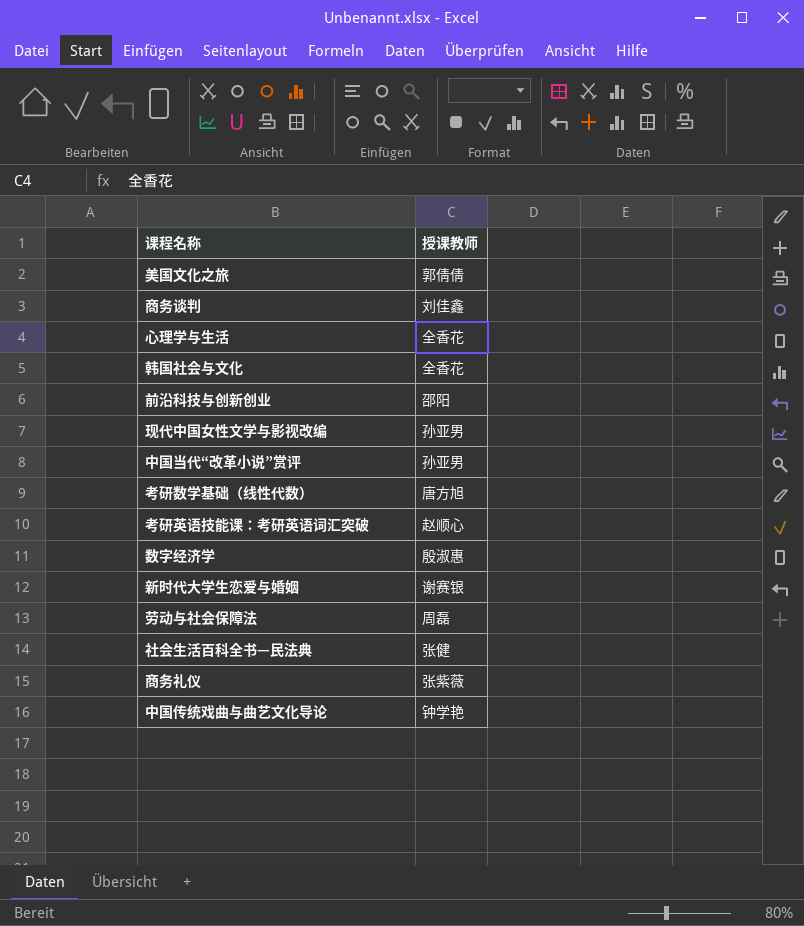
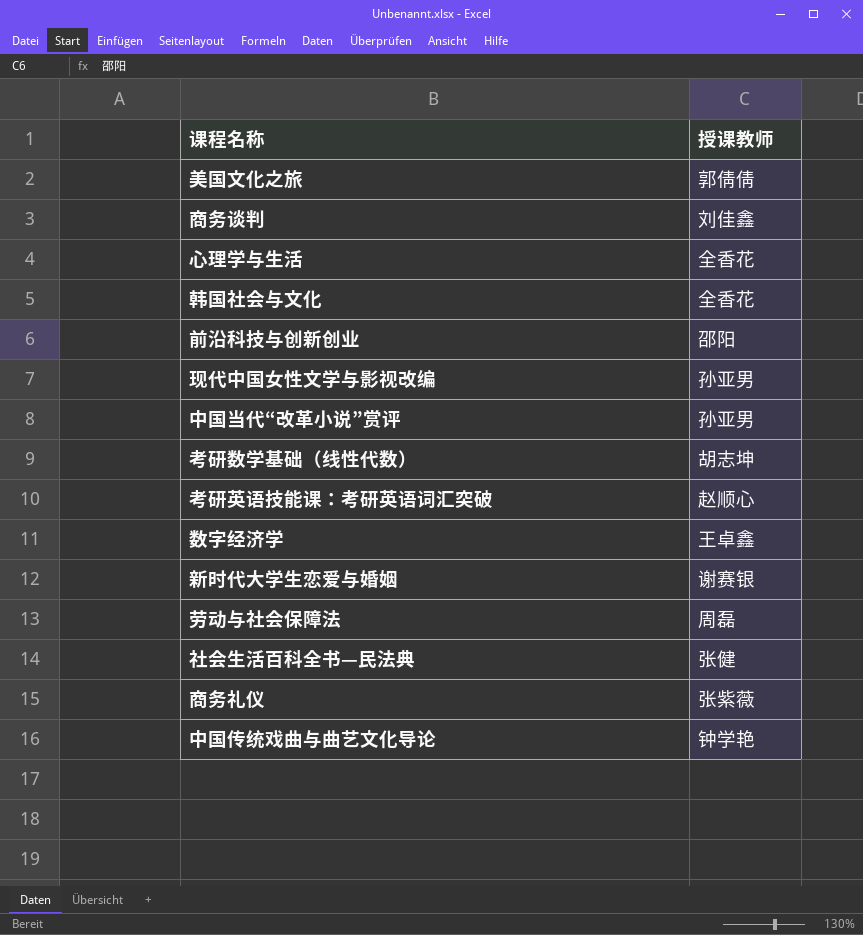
考研数学基础（线性代数） | 授课教师: 唐方旭 -> 胡志坤
数字经济学 | 授课教师: 殷淑惠 -> 王卓鑫

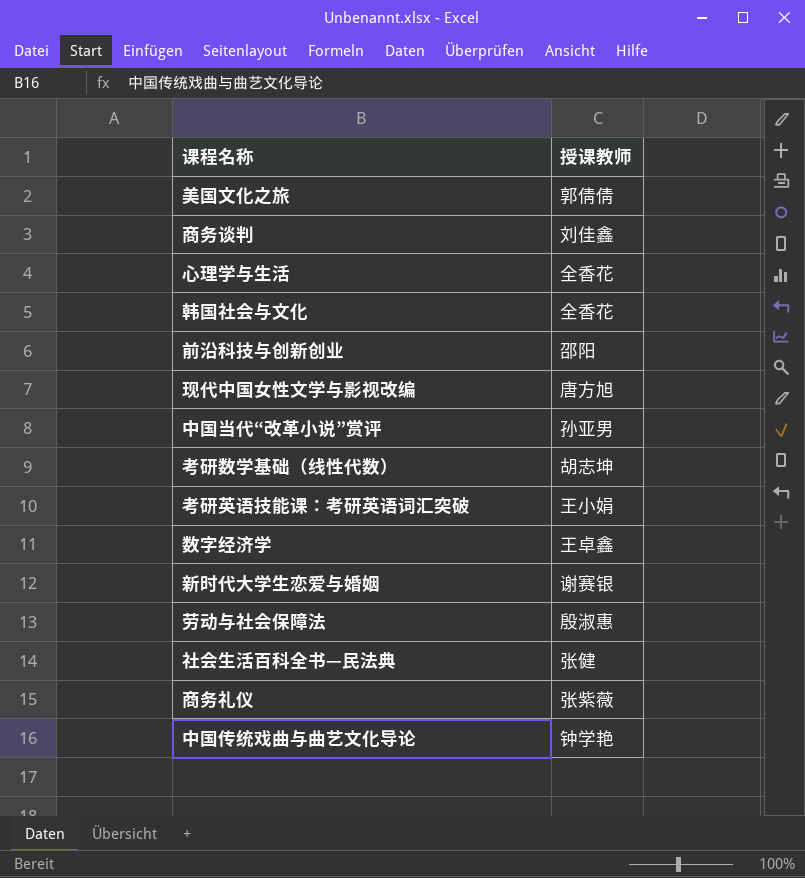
现代中国女性文学与影视改编 | 授课教师: 孙亚男 -> 唐方旭
考研英语技能课：考研英语词汇突破 | 授课教师: 赵顺心 -> 王小娟
劳动与社会保障法 | 授课教师: 周磊 -> 殷淑惠

